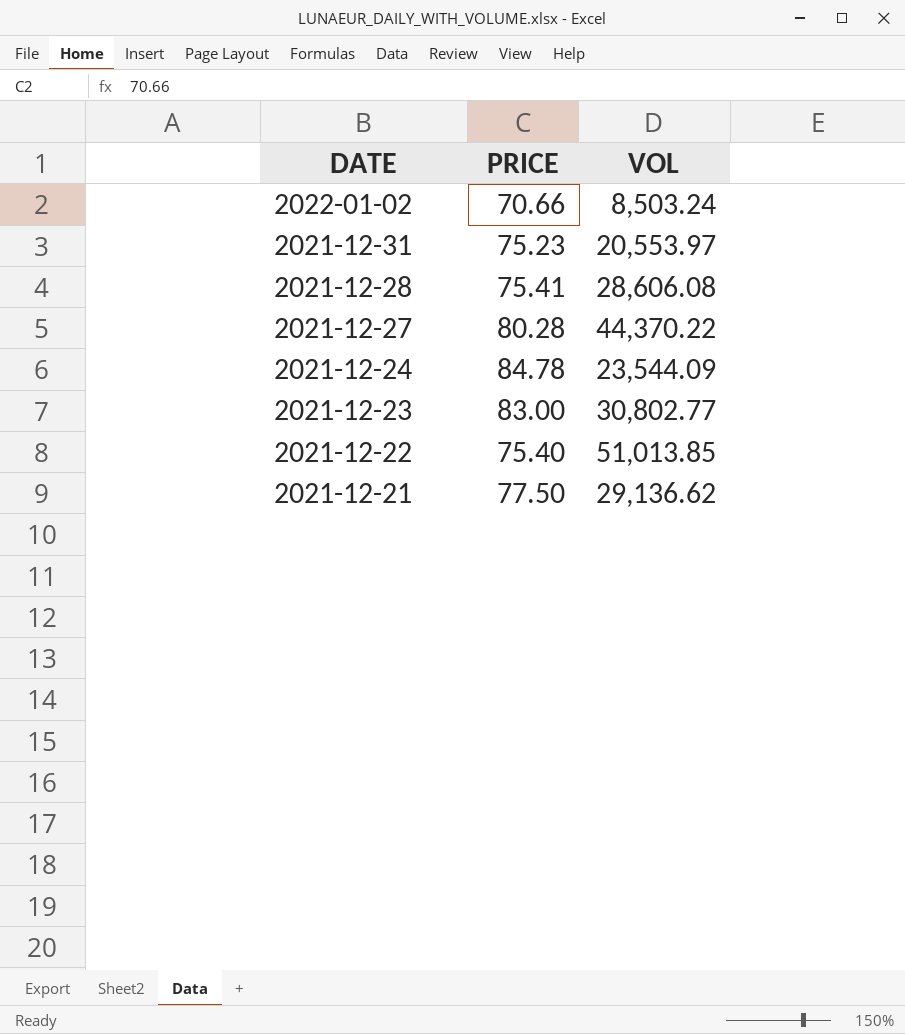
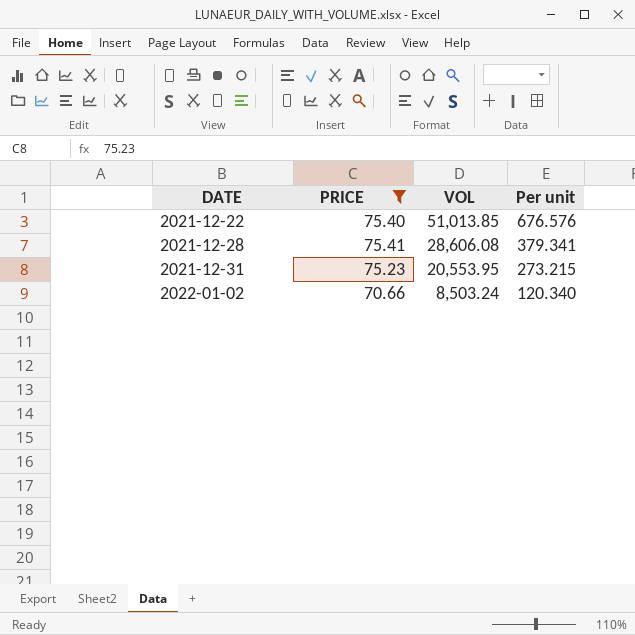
filter: none -> PRICE <= 75.41
row order: DATE descending -> DATE ascending
column Per unit | formula: none -> [VOL] / [PRICE]
2021-12-31 | VOL: 20,553.97 -> 20,553.95

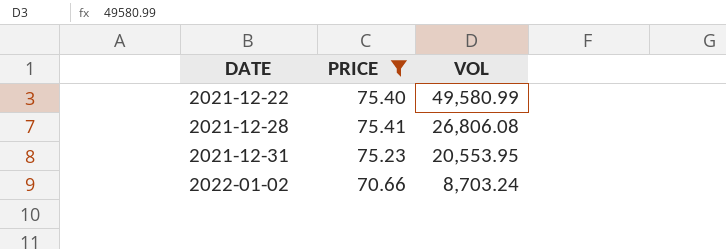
column Per unit | formula: [VOL] / [PRICE] -> none
2021-12-22 | VOL: 51,013.85 -> 49,580.99
2021-12-28 | VOL: 28,606.08 -> 26,806.08
2022-01-02 | VOL: 8,503.24 -> 8,703.24

